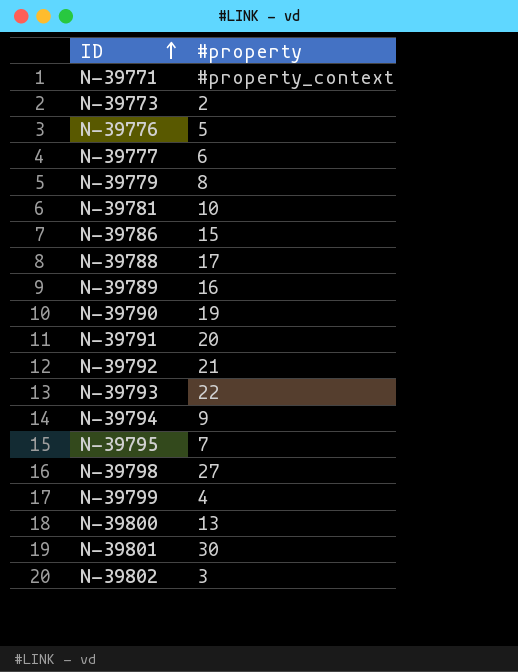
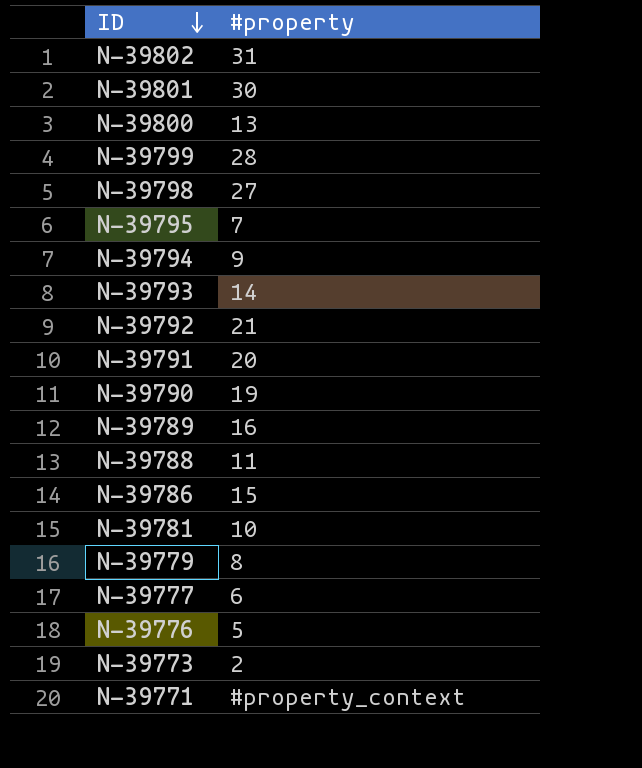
row order: ID ascending -> ID descending
N-39802 | #property: 3 -> 31
N-39799 | #property: 4 -> 28
N-39793 | #property: 22 -> 14
N-39788 | #property: 17 -> 11

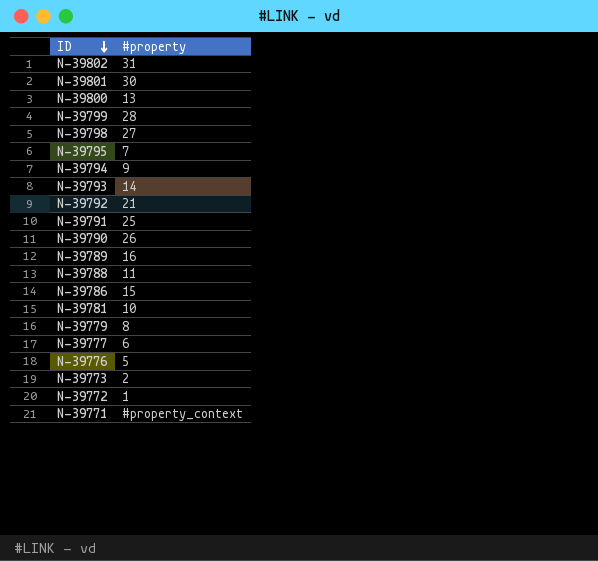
N-39791 | #property: 20 -> 25
N-39790 | #property: 19 -> 26
row N-39772: none -> 1

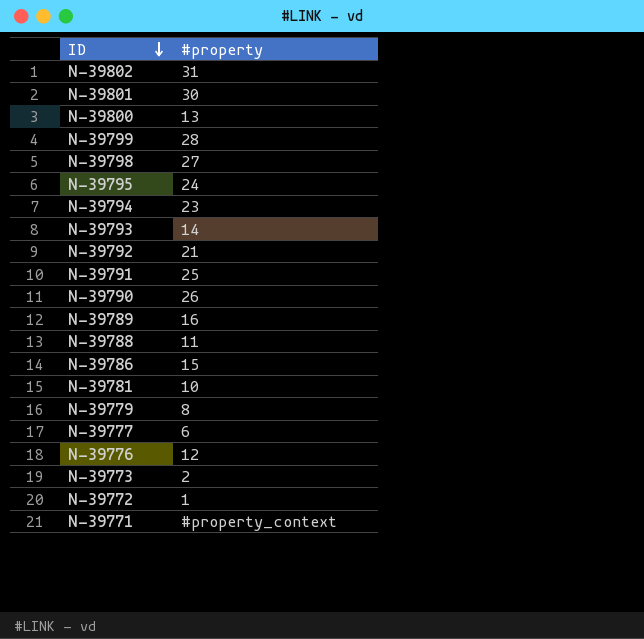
N-39795 | #property: 7 -> 24
N-39794 | #property: 9 -> 23
N-39776 | #property: 5 -> 12

